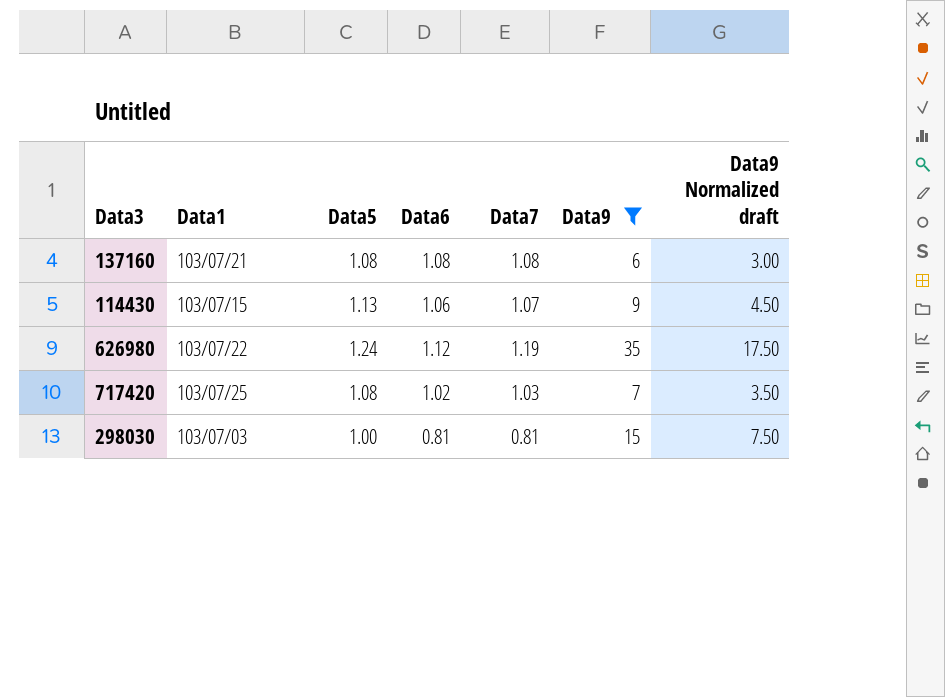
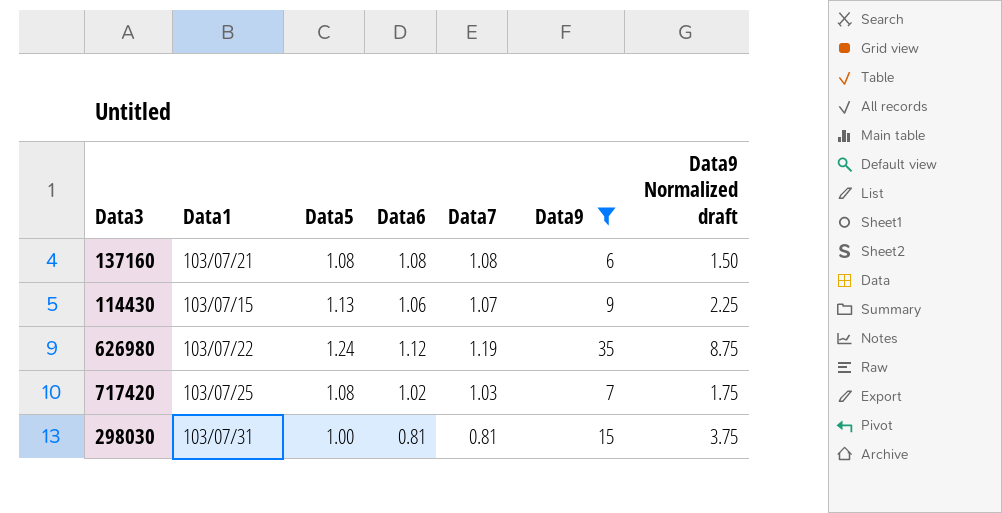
column Data9 Normalized draft | formula: [Data9] * 0.5 -> [Data9] * 0.25
298030 | Data1: 103/07/03 -> 103/07/31

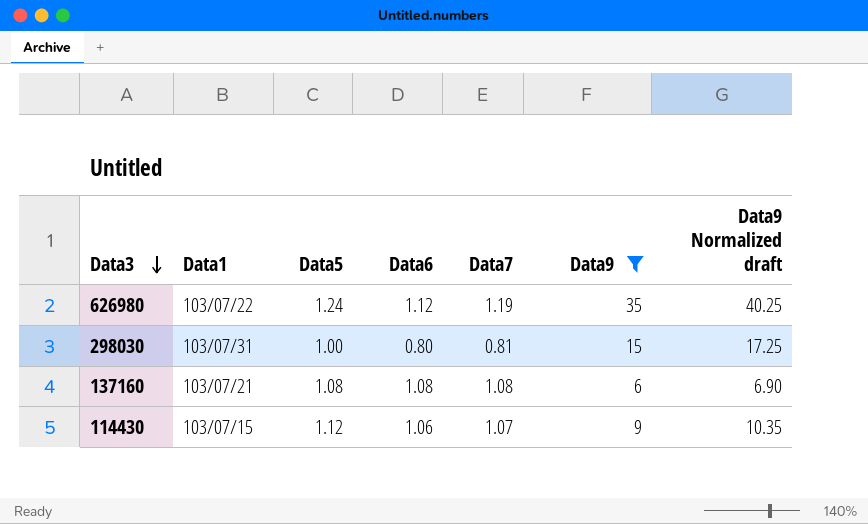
row order: none -> Data3 descending
column Data9 Normalized draft | formula: [Data9] * 0.25 -> [Data9] * 1.15
row 717420: 103/07/25 | 1.08 | 1.02 | 1.03 | 7 | 1.75 -> none
298030 | Data6: 0.81 -> 0.80
114430 | Data5: 1.13 -> 1.12

